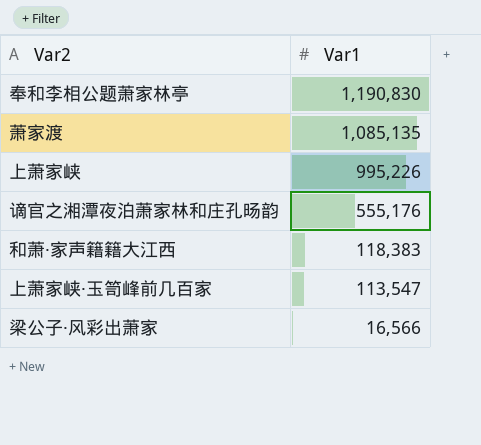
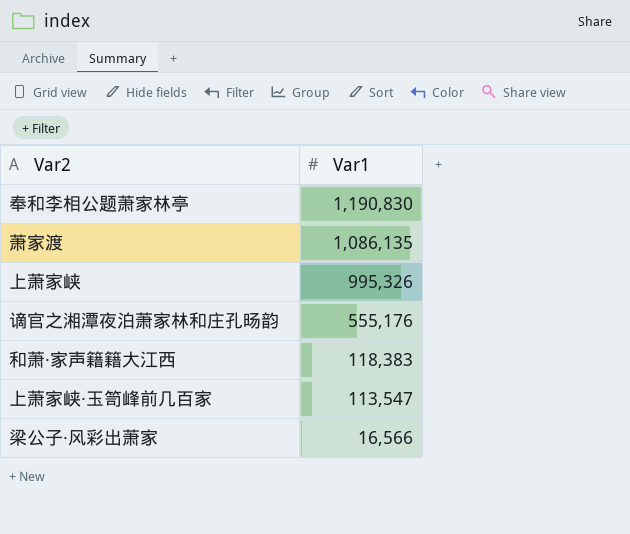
萧家渡 | Var1: 1,085,135 -> 1,086,135
上萧家峡 | Var1: 995,226 -> 995,326

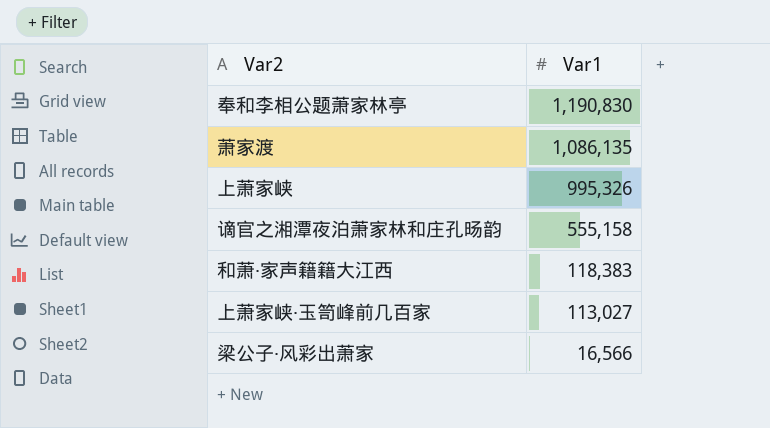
谪官之湘潭夜泊萧家林和庄孔旸韵 | Var1: 555,176 -> 555,158
上萧家峡·玉笥峰前几百家 | Var1: 113,547 -> 113,027

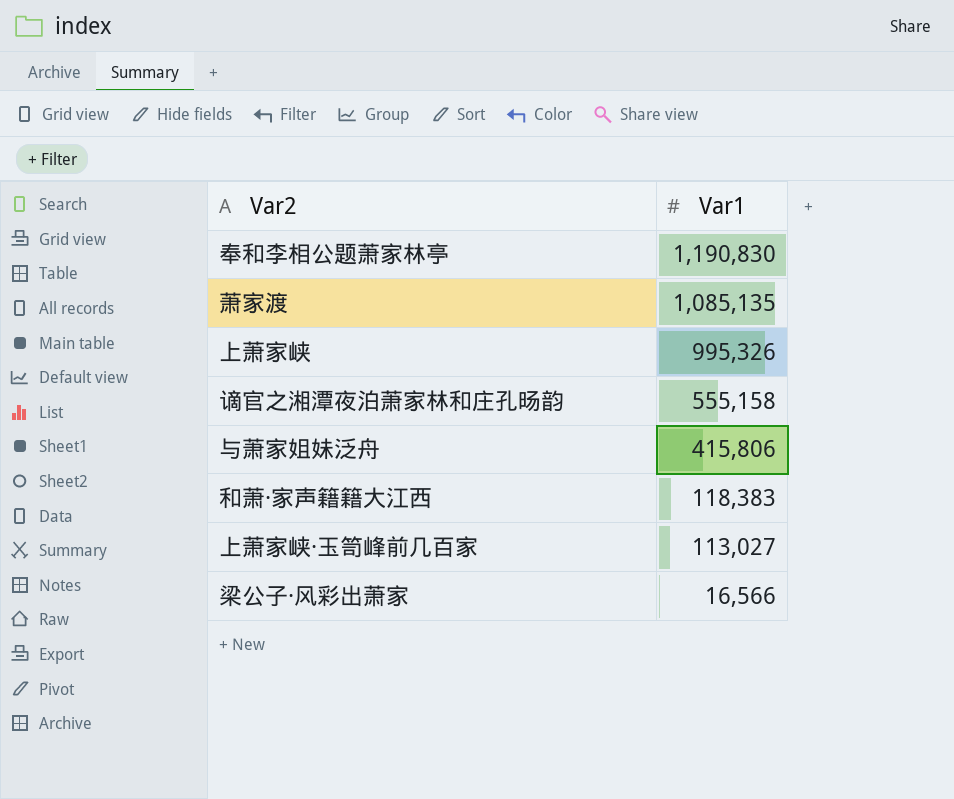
萧家渡 | Var1: 1,086,135 -> 1,085,135
row 与萧家姐妹泛舟: none -> 415,806

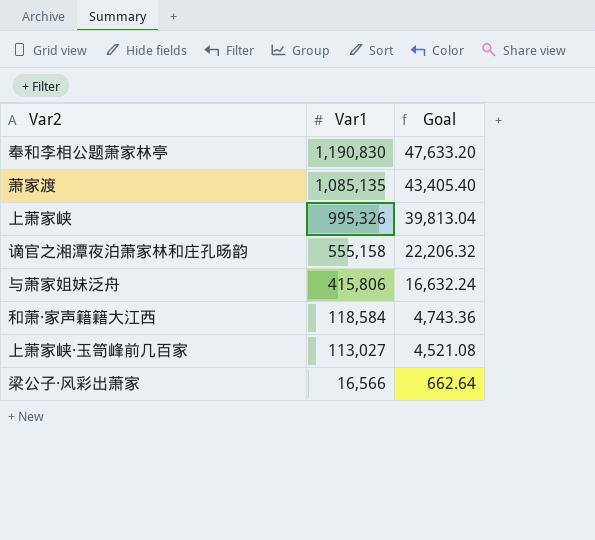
column Goal | formula: none -> [Var1] * 0.04
和萧·家声籍籍大江西 | Var1: 118,383 -> 118,584

